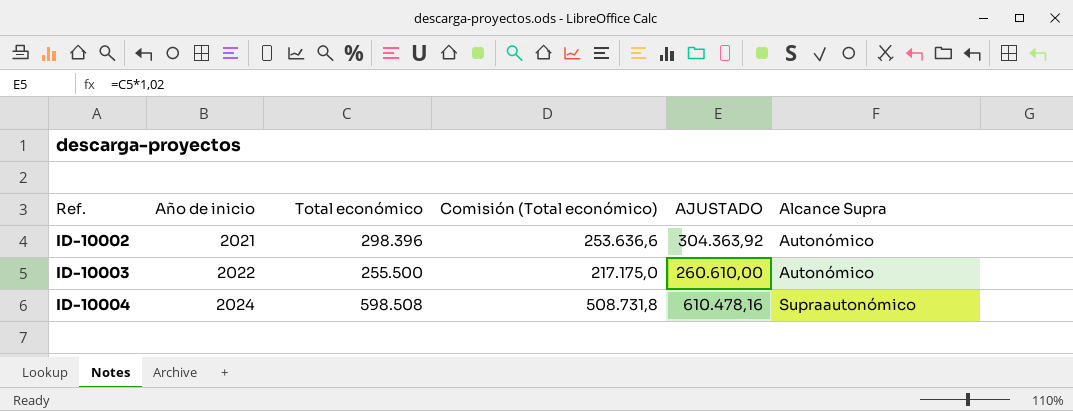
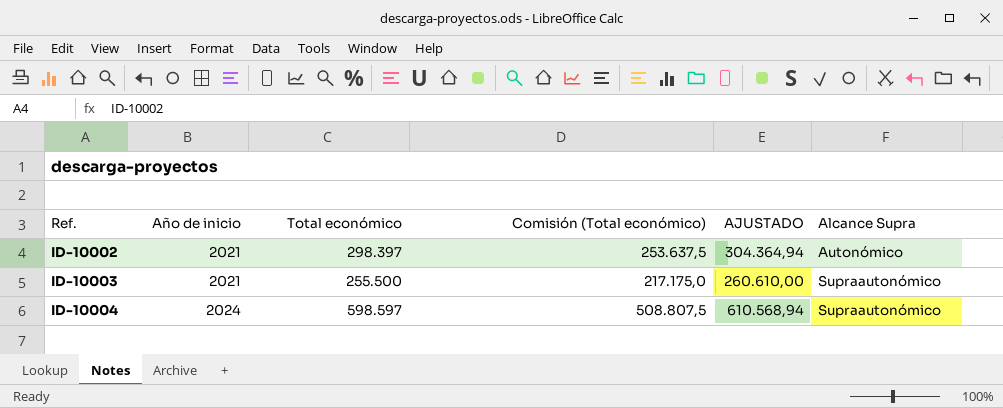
ID-10002 | Total económico: 298.396 -> 298.397
ID-10002 | Comisión (Total económico): 253.636,6 -> 253.637,5
ID-10002 | AJUSTADO: 304.363,92 -> 304.364,94
ID-10003 | Año de inicio: 2022 -> 2021
ID-10003 | Alcance Supra: Autonómico -> Supraautonómico
ID-10004 | Total económico: 598.508 -> 598.597
ID-10004 | Comisión (Total económico): 508.731,8 -> 508.807,5
ID-10004 | AJUSTADO: 610.478,16 -> 610.568,94

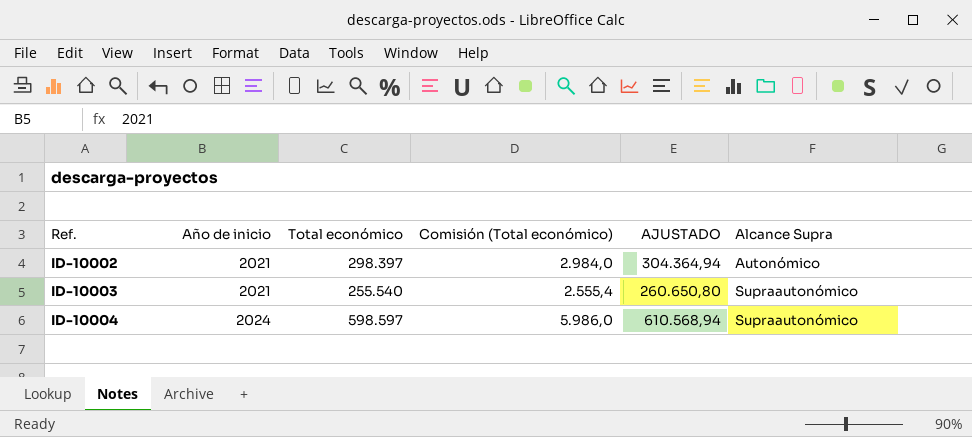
column Comisión (Total económico) | formula: [Total económico] * 0,85 -> [Total económico] * 0,01
ID-10003 | Total económico: 255.500 -> 255.540
ID-10003 | AJUSTADO: 260.610,00 -> 260.650,80

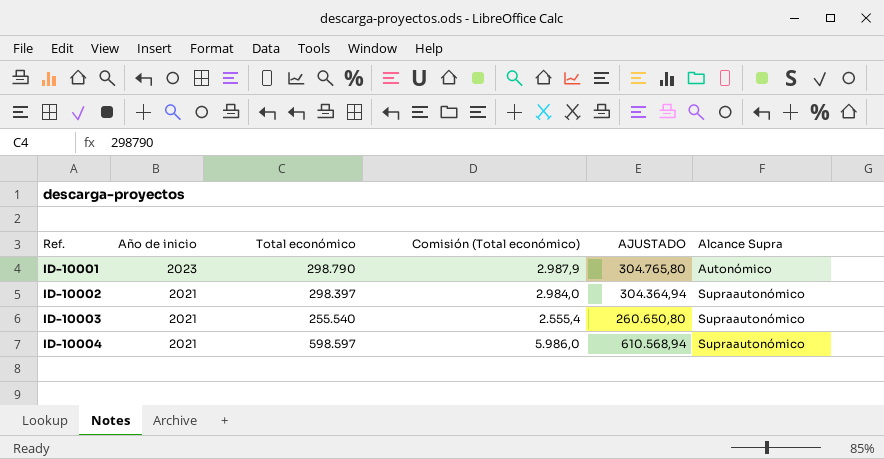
row ID-10001: none -> 2023 | 298.790 | 2.987,9 | 304.765,80 | Autonómico
ID-10002 | Alcance Supra: Autonómico -> Supraautonómico
ID-10004 | Año de inicio: 2024 -> 2021

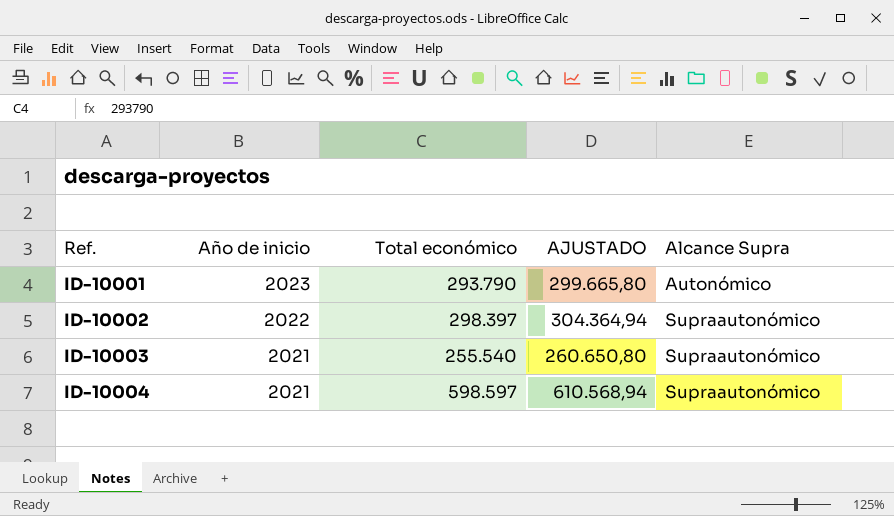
column Comisión (Total económico) | formula: [Total económico] * 0,01 -> none
ID-10001 | Total económico: 298.790 -> 293.790
ID-10001 | AJUSTADO: 304.765,80 -> 299.665,80
ID-10002 | Año de inicio: 2021 -> 2022

